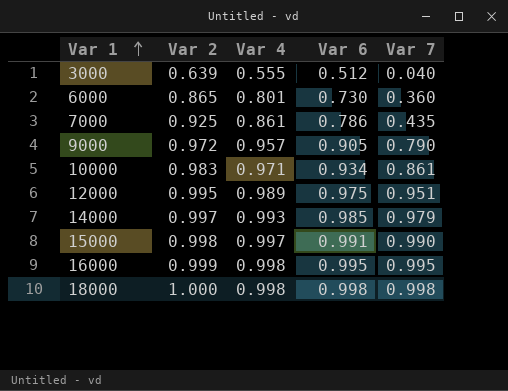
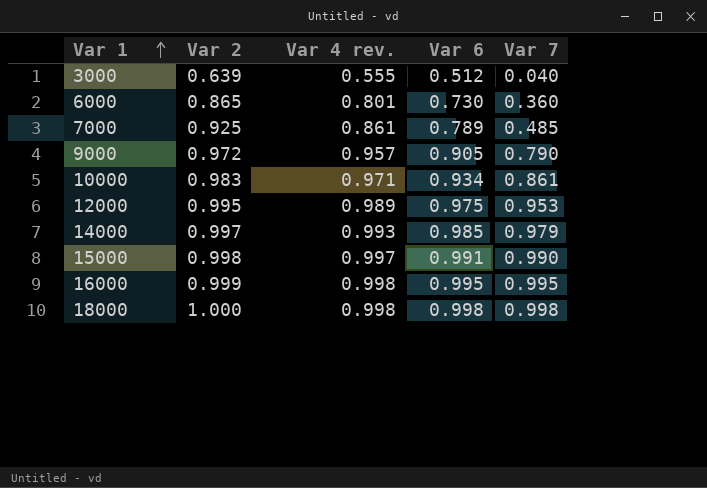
column name: Var 4 -> Var 4 rev.
7000 | Var 6: 0.786 -> 0.789
7000 | Var 7: 0.435 -> 0.485
12000 | Var 7: 0.951 -> 0.953

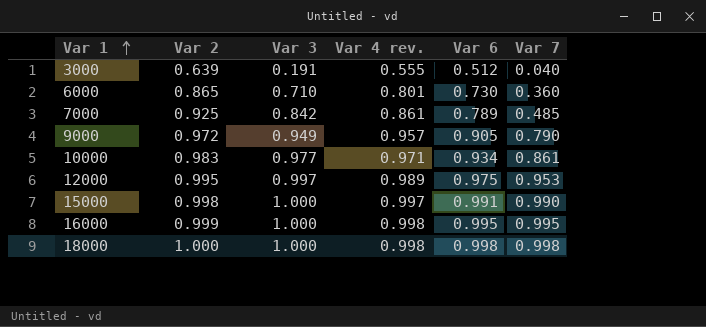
column Var 3 | position: none -> 3
row 14000: 0.997 | 0.993 | 0.985 | 0.979 -> none

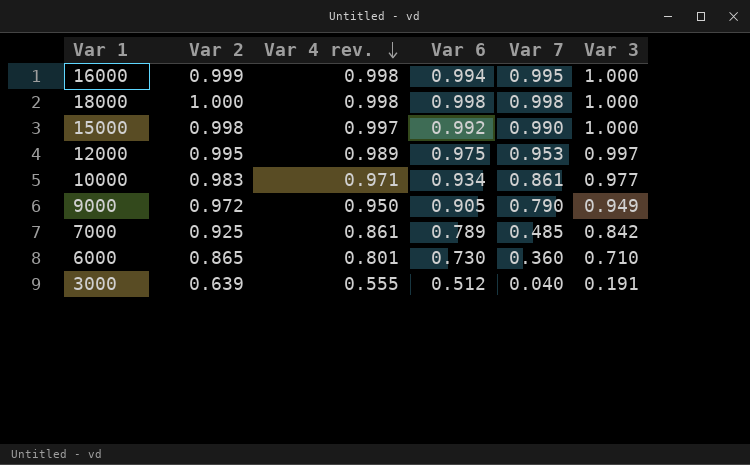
row order: Var 1 ascending -> Var 4 rev. descending
column Var 3 | position: 3 -> 6
16000 | Var 6: 0.995 -> 0.994
15000 | Var 6: 0.991 -> 0.992
9000 | Var 4 rev.: 0.957 -> 0.950

